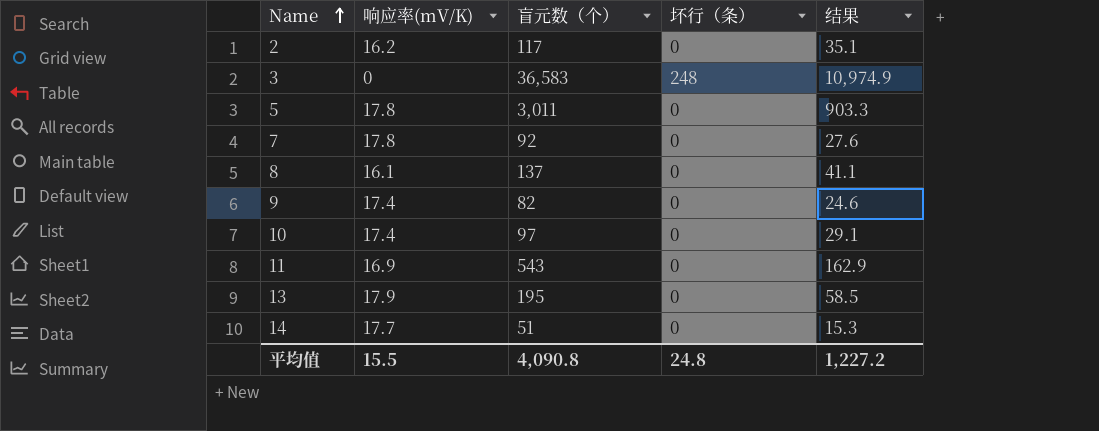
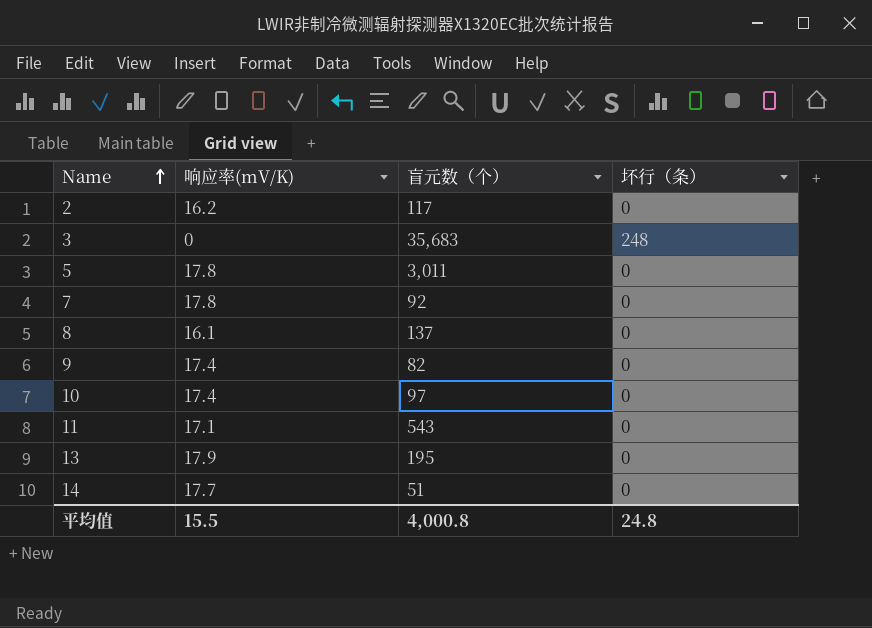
column 结果 | formula: [盲元数（个）] * 0.3 -> none
3 | 盲元数（个）: 36,583 -> 35,683
11 | 响应率(mV/K): 16.9 -> 17.1
平均值 | 盲元数（个）: 4,090.8 -> 4,000.8

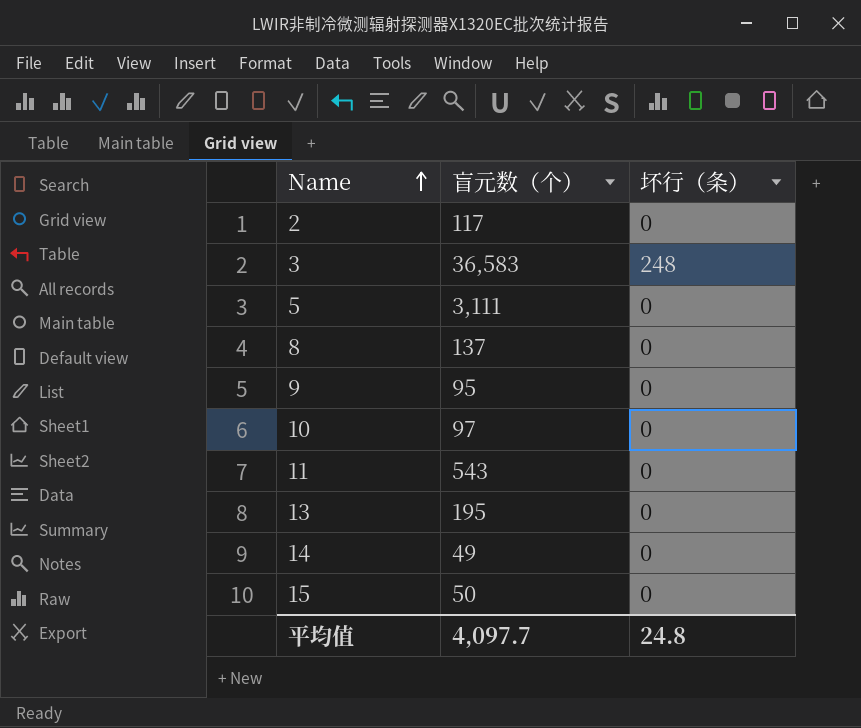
column 响应率(mV/K) | position: 2 -> none
row 7: 17.8 | 92 | 0 -> none
3 | 盲元数（个）: 35,683 -> 36,583
5 | 盲元数（个）: 3,011 -> 3,111
9 | 盲元数（个）: 82 -> 95
14 | 盲元数（个）: 51 -> 49
row 15: none -> 50 | 0
平均值 | 盲元数（个）: 4,000.8 -> 4,097.7

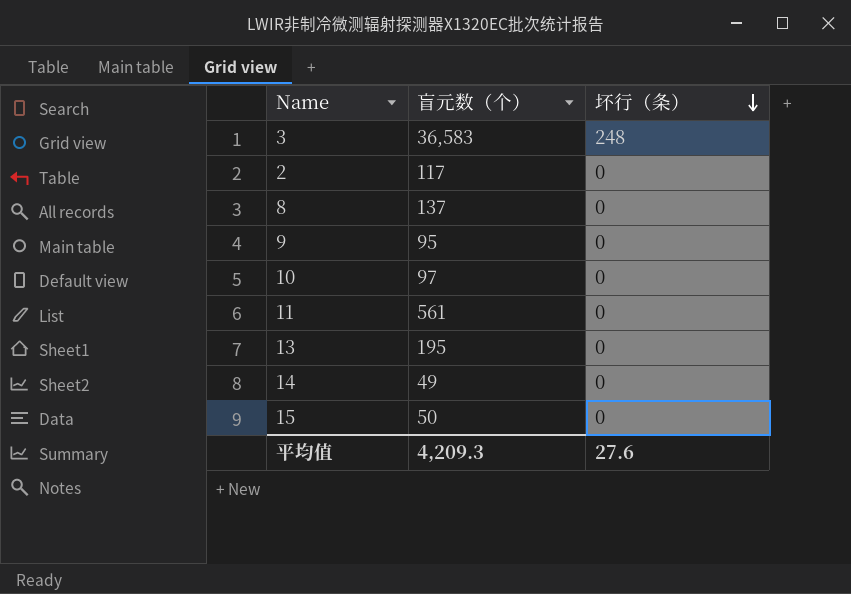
row order: Name ascending -> 坏行（条） descending
row 5: 3,111 | 0 -> none
11 | 盲元数（个）: 543 -> 561
平均值 | 盲元数（个）: 4,097.7 -> 4,209.3
平均值 | 坏行（条）: 24.8 -> 27.6

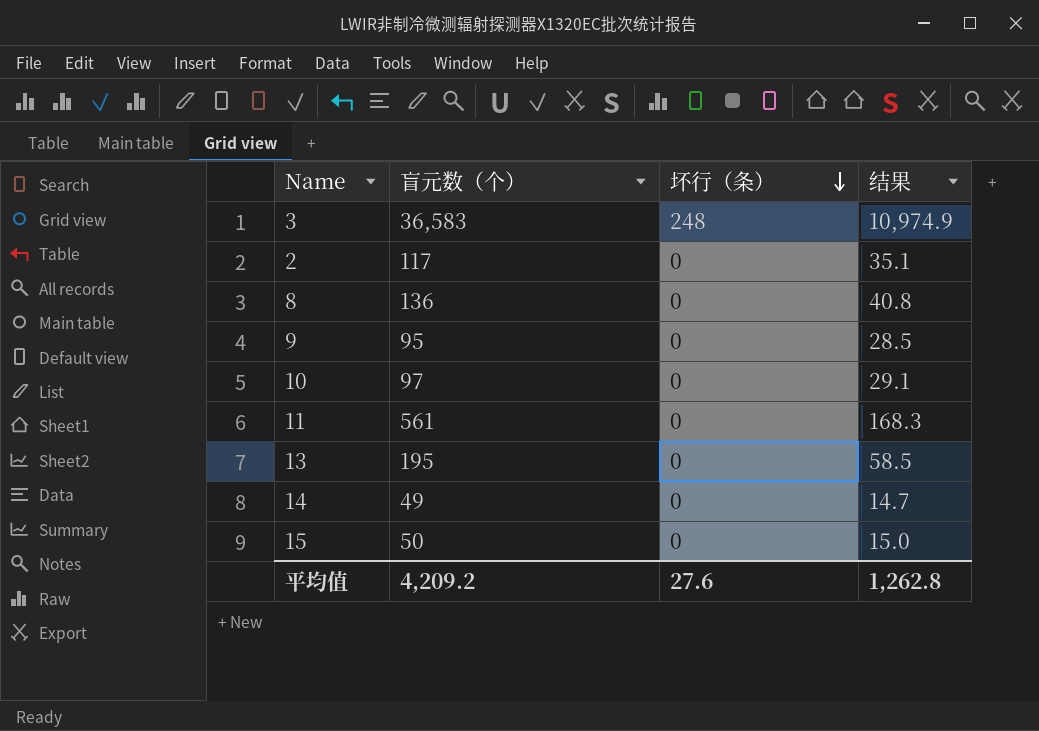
column 结果 | formula: none -> [盲元数（个）] * 0.3
8 | 盲元数（个）: 137 -> 136
平均值 | 盲元数（个）: 4,209.3 -> 4,209.2

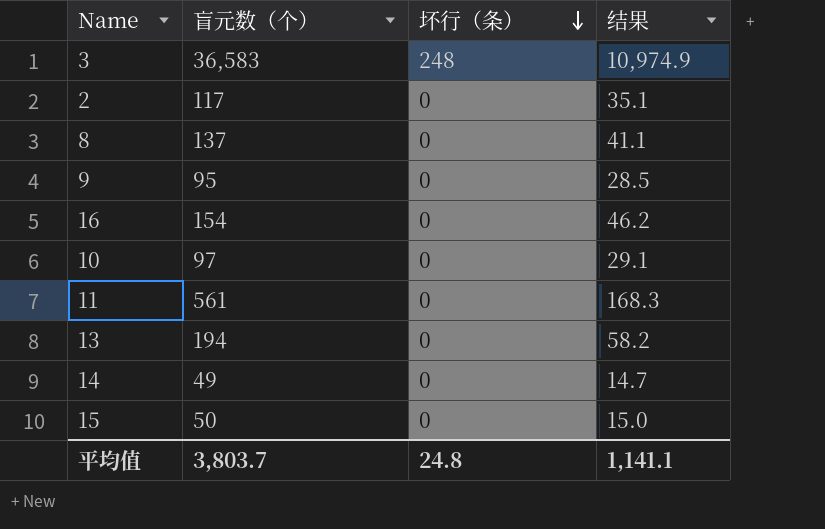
8 | 盲元数（个）: 136 -> 137
8 | 结果: 40.8 -> 41.1
row 16: none -> 154 | 0 | 46.2
13 | 盲元数（个）: 195 -> 194
13 | 结果: 58.5 -> 58.2
平均值 | 盲元数（个）: 4,209.2 -> 3,803.7
平均值 | 坏行（条）: 27.6 -> 24.8
平均值 | 结果: 1,262.8 -> 1,141.1

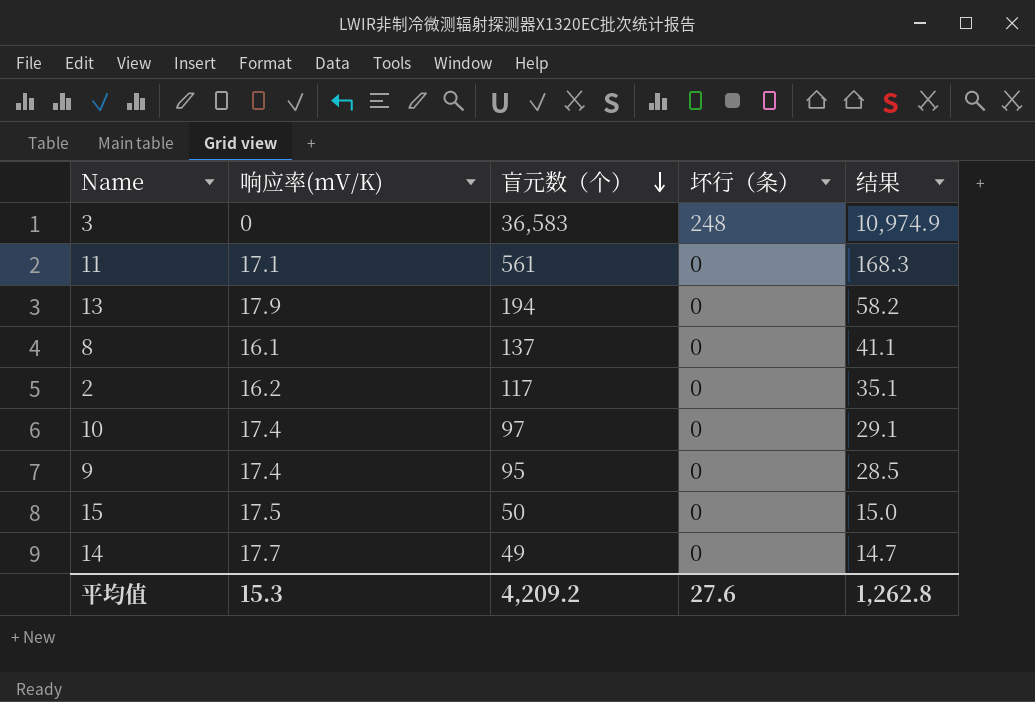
row order: 坏行（条） descending -> 盲元数（个） descending
column 响应率(mV/K) | position: none -> 2
row 16: 154 | 0 | 46.2 -> none
平均值 | 盲元数（个）: 3,803.7 -> 4,209.2
平均值 | 坏行（条）: 24.8 -> 27.6
平均值 | 结果: 1,141.1 -> 1,262.8

